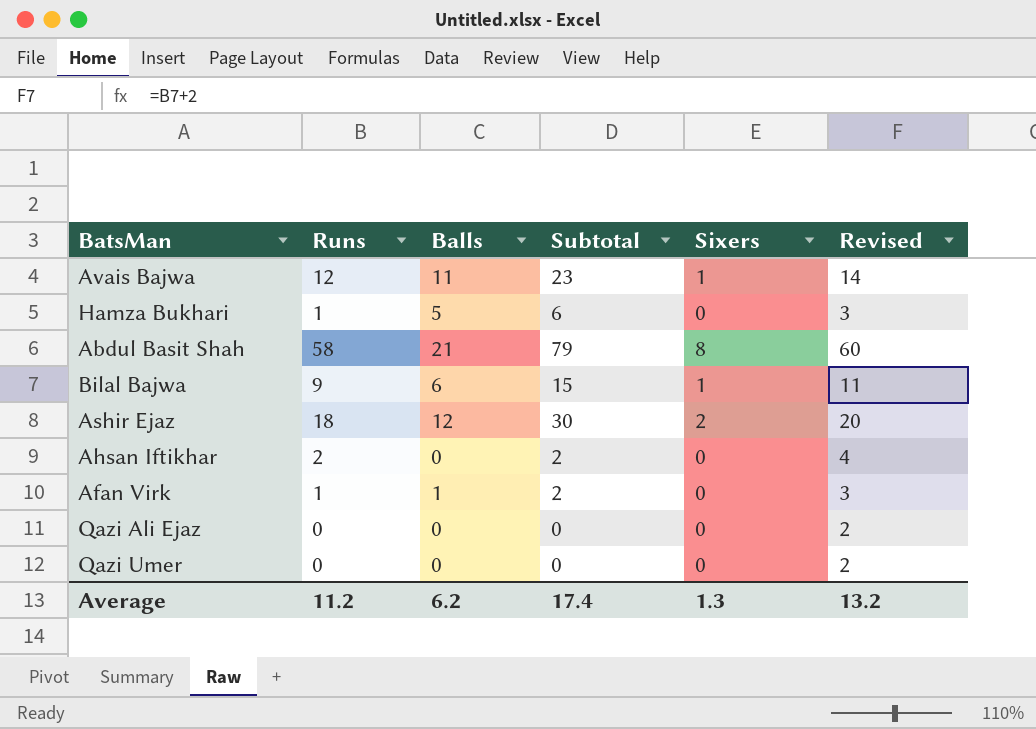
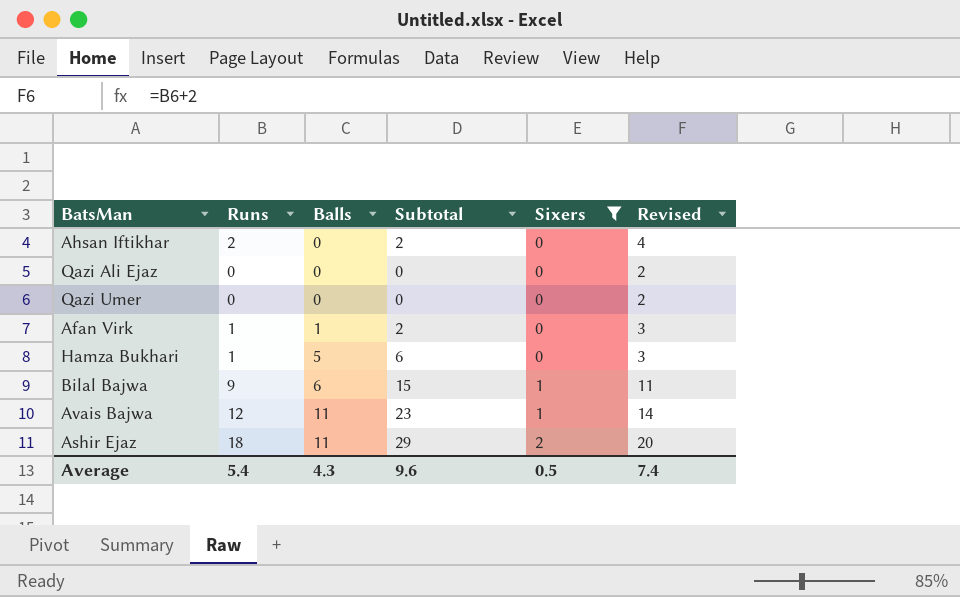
filter: none -> Sixers != 8
row order: none -> Balls ascending
Ashir Ejaz | Balls: 12 -> 11
Ashir Ejaz | Subtotal: 30 -> 29
Average | Runs: 11.2 -> 5.4
Average | Balls: 6.2 -> 4.3
Average | Subtotal: 17.4 -> 9.6
Average | Sixers: 1.3 -> 0.5
Average | Revised: 13.2 -> 7.4

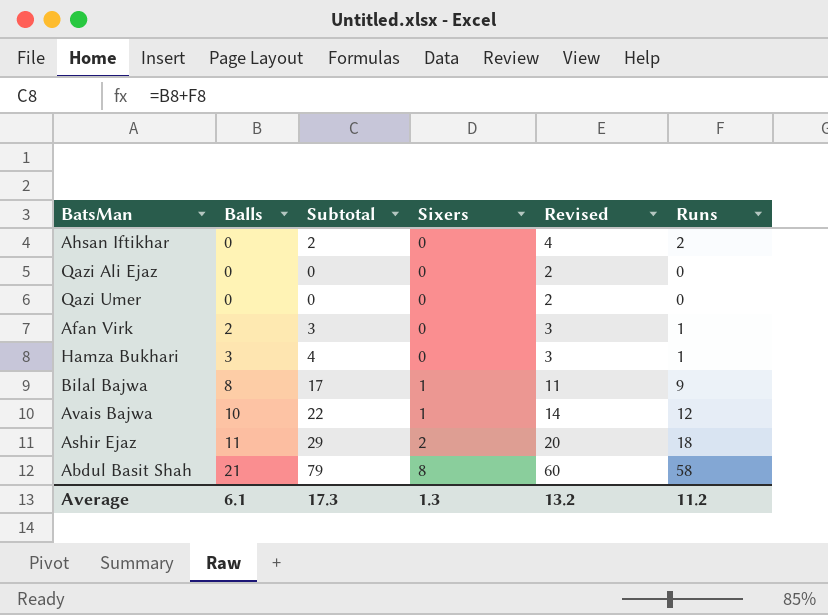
filter: Sixers != 8 -> none
column Runs | position: 2 -> 6
Afan Virk | Balls: 1 -> 2
Afan Virk | Subtotal: 2 -> 3
Hamza Bukhari | Balls: 5 -> 3
Hamza Bukhari | Subtotal: 6 -> 4
Bilal Bajwa | Balls: 6 -> 8
Bilal Bajwa | Subtotal: 15 -> 17
Avais Bajwa | Balls: 11 -> 10
Avais Bajwa | Subtotal: 23 -> 22
Average | Balls: 4.3 -> 6.1
Average | Subtotal: 9.6 -> 17.3
Average | Sixers: 0.5 -> 1.3
Average | Revised: 7.4 -> 13.2
Average | Runs: 5.4 -> 11.2

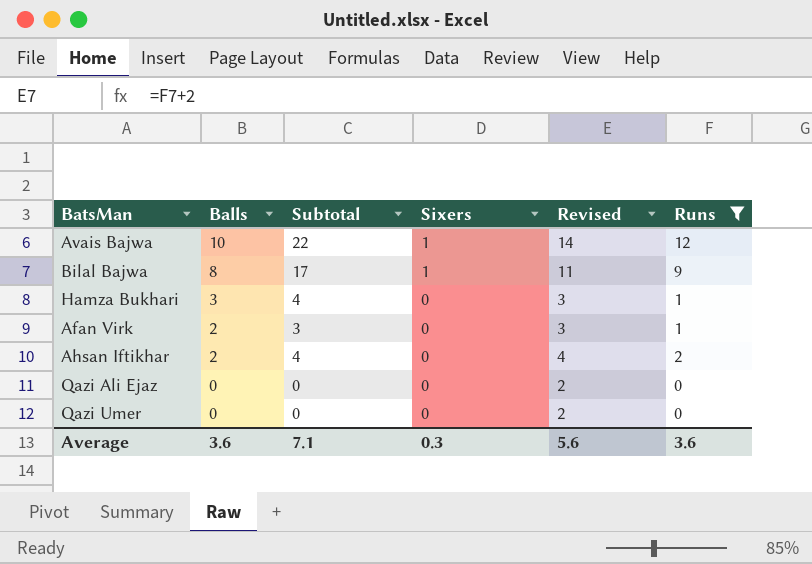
filter: none -> Runs <= 12
row order: Balls ascending -> Balls descending
Ahsan Iftikhar | Balls: 0 -> 2
Ahsan Iftikhar | Subtotal: 2 -> 4
Average | Balls: 6.1 -> 3.6
Average | Subtotal: 17.3 -> 7.1
Average | Sixers: 1.3 -> 0.3
Average | Revised: 13.2 -> 5.6
Average | Runs: 11.2 -> 3.6

